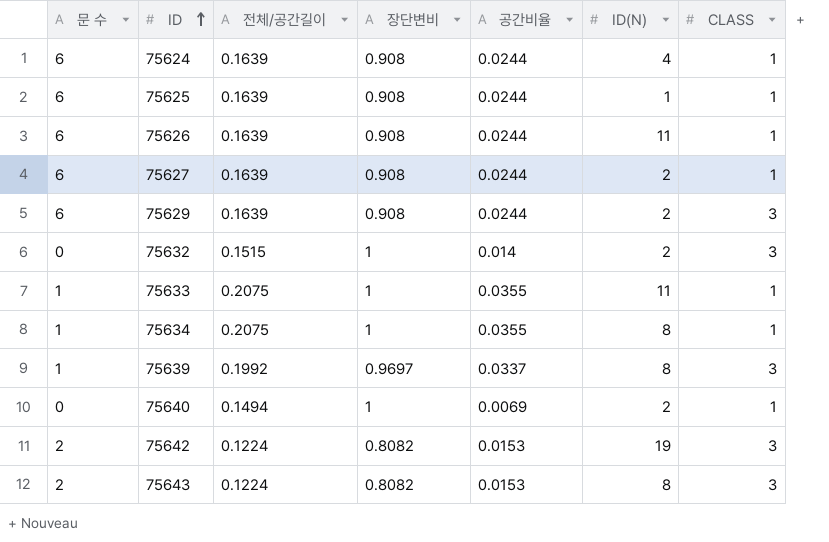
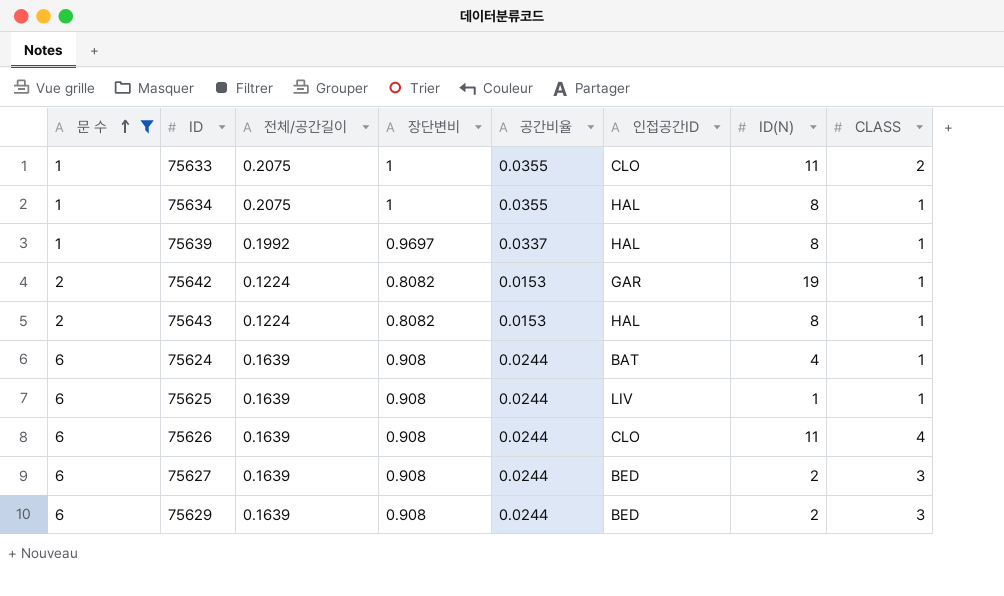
filter: none -> 문 수 != 0
row order: ID ascending -> 문 수 ascending
column 인접공간ID | position: none -> 6
75633 | CLASS: 1 -> 2
75639 | CLASS: 3 -> 1
75642 | CLASS: 3 -> 1
75643 | CLASS: 3 -> 1
75626 | CLASS: 1 -> 4
75627 | CLASS: 1 -> 3

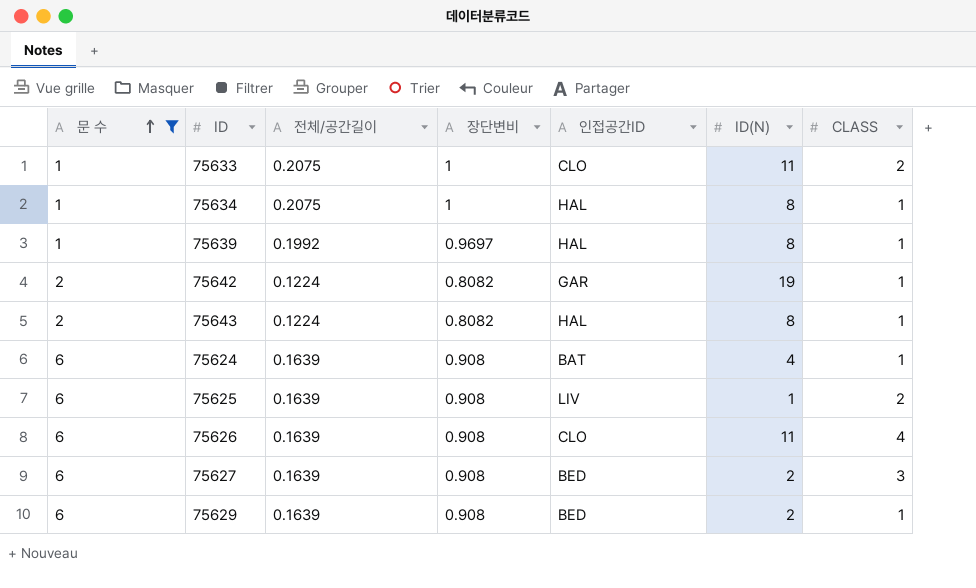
column 공간비율 | position: 5 -> none
75625 | CLASS: 1 -> 2
75629 | CLASS: 3 -> 1

